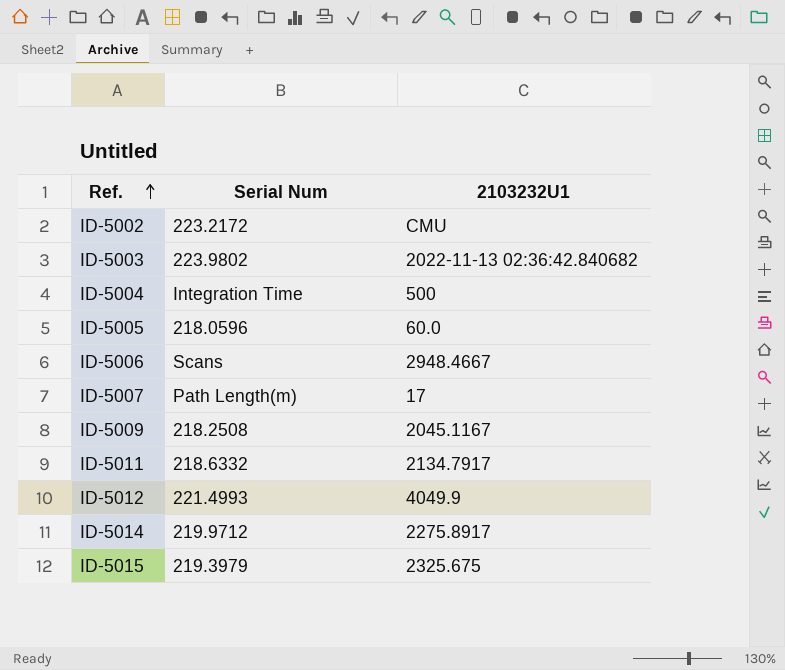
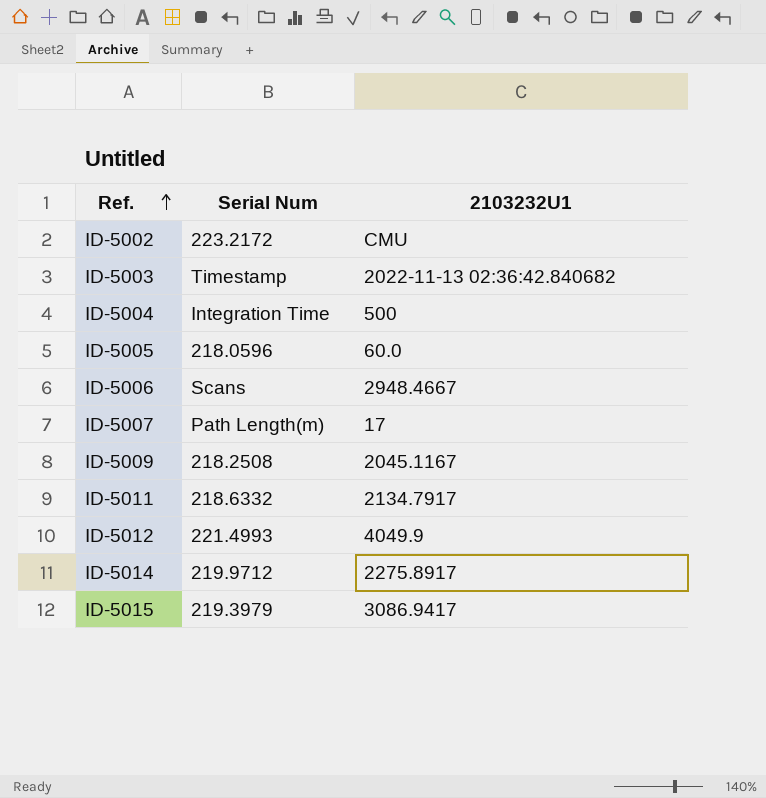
ID-5003 | Serial Num: 223.9802 -> Timestamp
ID-5015 | 2103232U1: 2325.675 -> 3086.9417

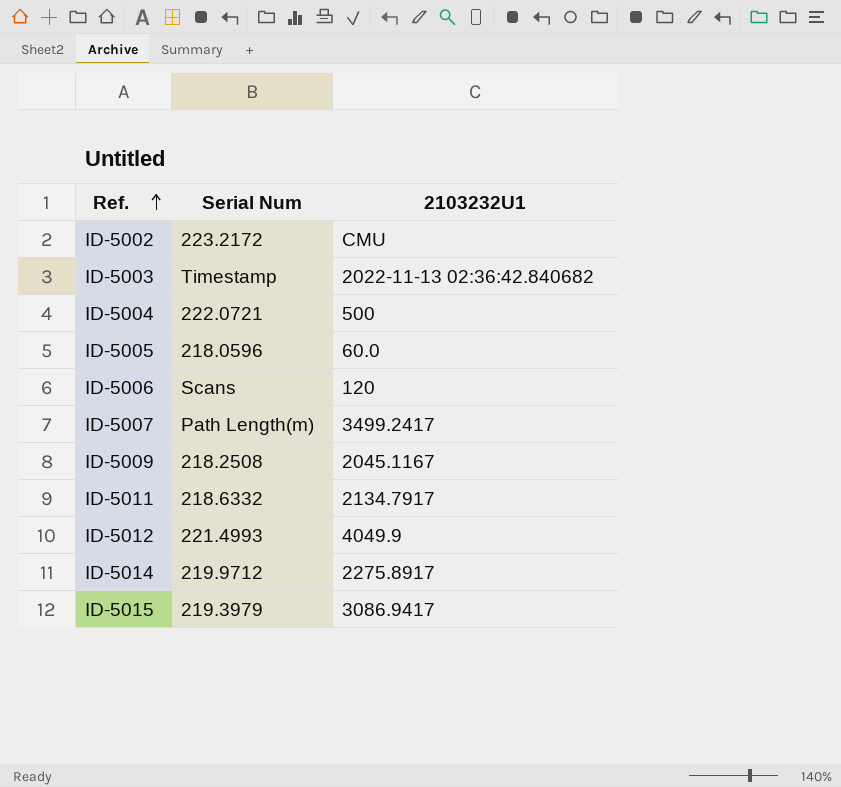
ID-5004 | Serial Num: Integration Time -> 222.0721
ID-5006 | 2103232U1: 2948.4667 -> 120
ID-5007 | 2103232U1: 17 -> 3499.2417

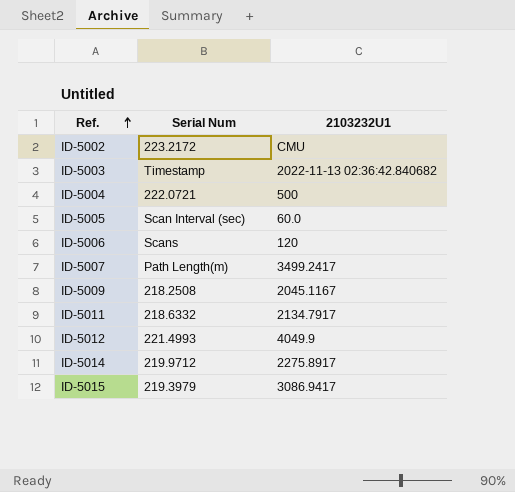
ID-5005 | Serial Num: 218.0596 -> Scan Interval (sec)

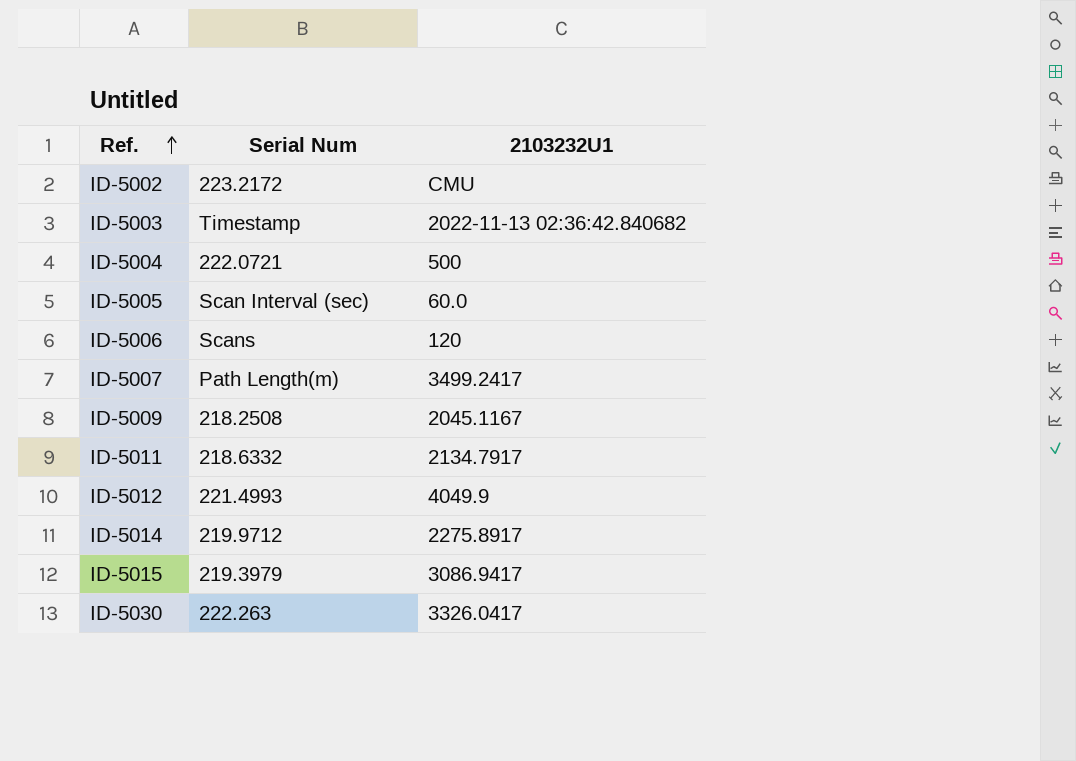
row ID-5030: none -> 222.263 | 3326.0417

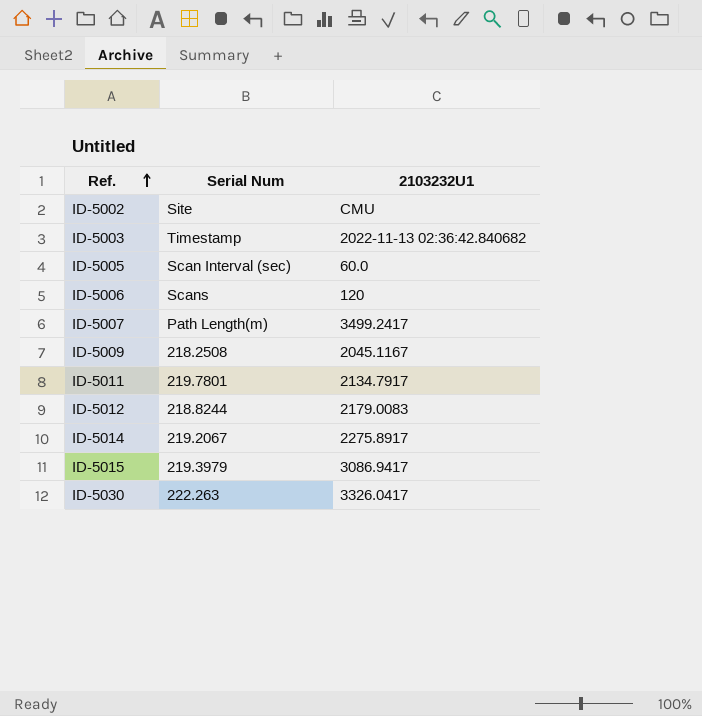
row ID-5004: 222.0721 | 500 -> none
ID-5002 | Serial Num: 223.2172 -> Site
ID-5011 | Serial Num: 218.6332 -> 219.7801
ID-5012 | Serial Num: 221.4993 -> 218.8244
ID-5012 | 2103232U1: 4049.9 -> 2179.0083
ID-5014 | Serial Num: 219.9712 -> 219.2067

